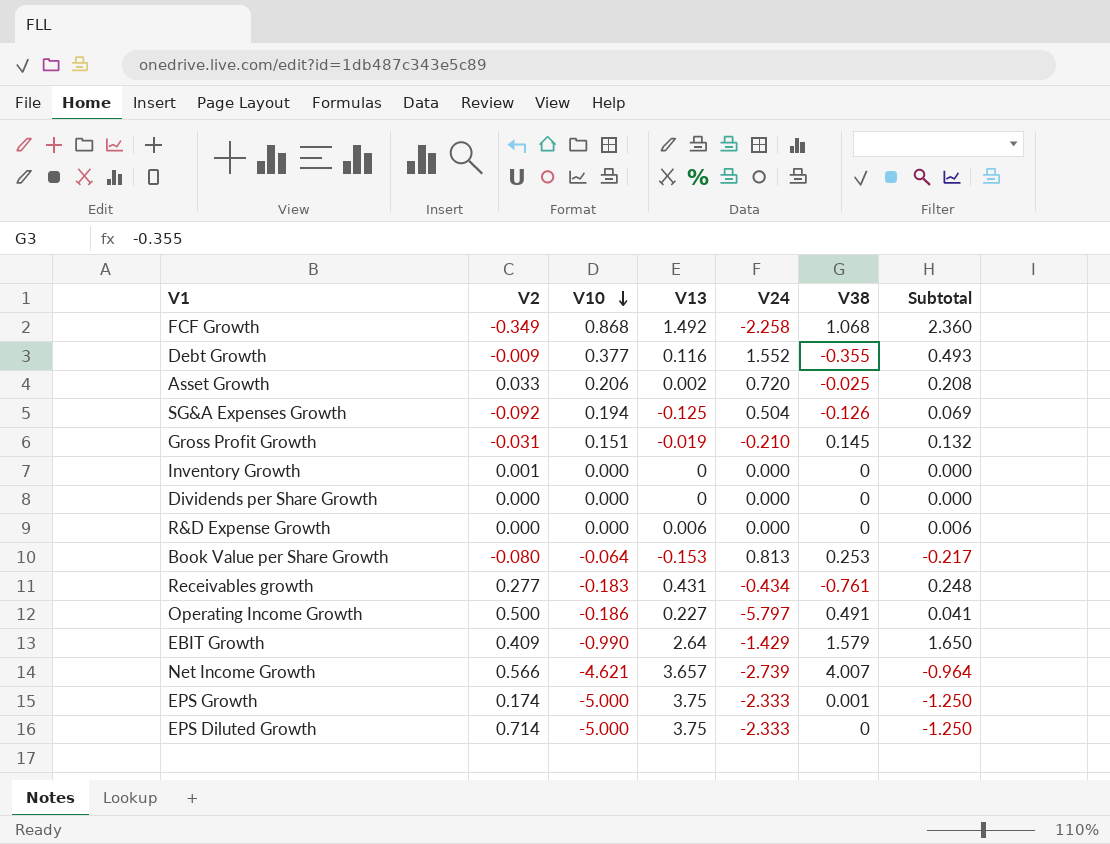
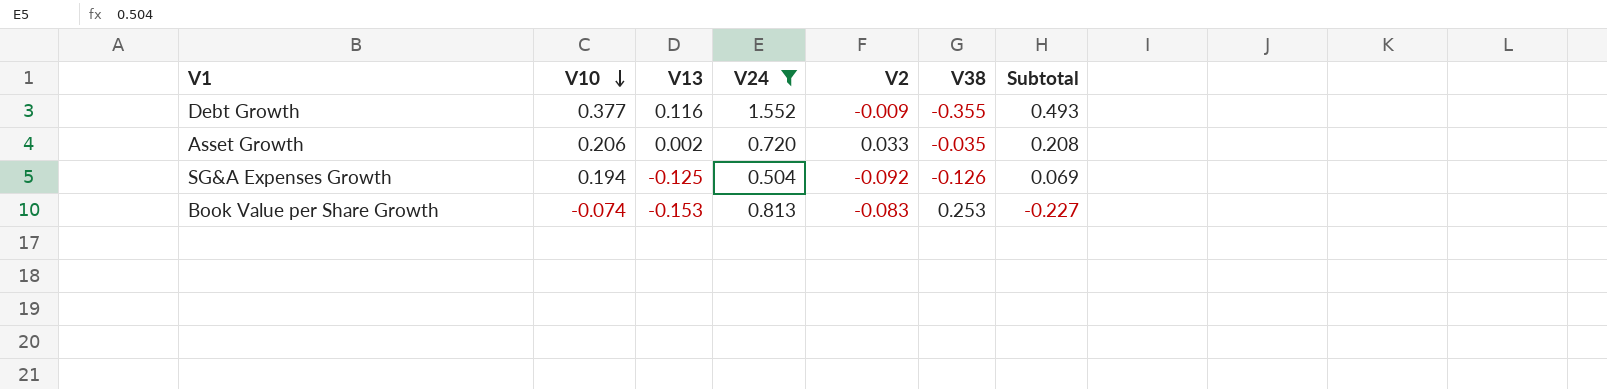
filter: none -> V24 >= 0.504
column V2 | position: 2 -> 5
Asset Growth | V38: -0.025 -> -0.035
Book Value per Share Growth | V10: -0.064 -> -0.074
Book Value per Share Growth | V2: -0.080 -> -0.083
Book Value per Share Growth | Subtotal: -0.217 -> -0.227

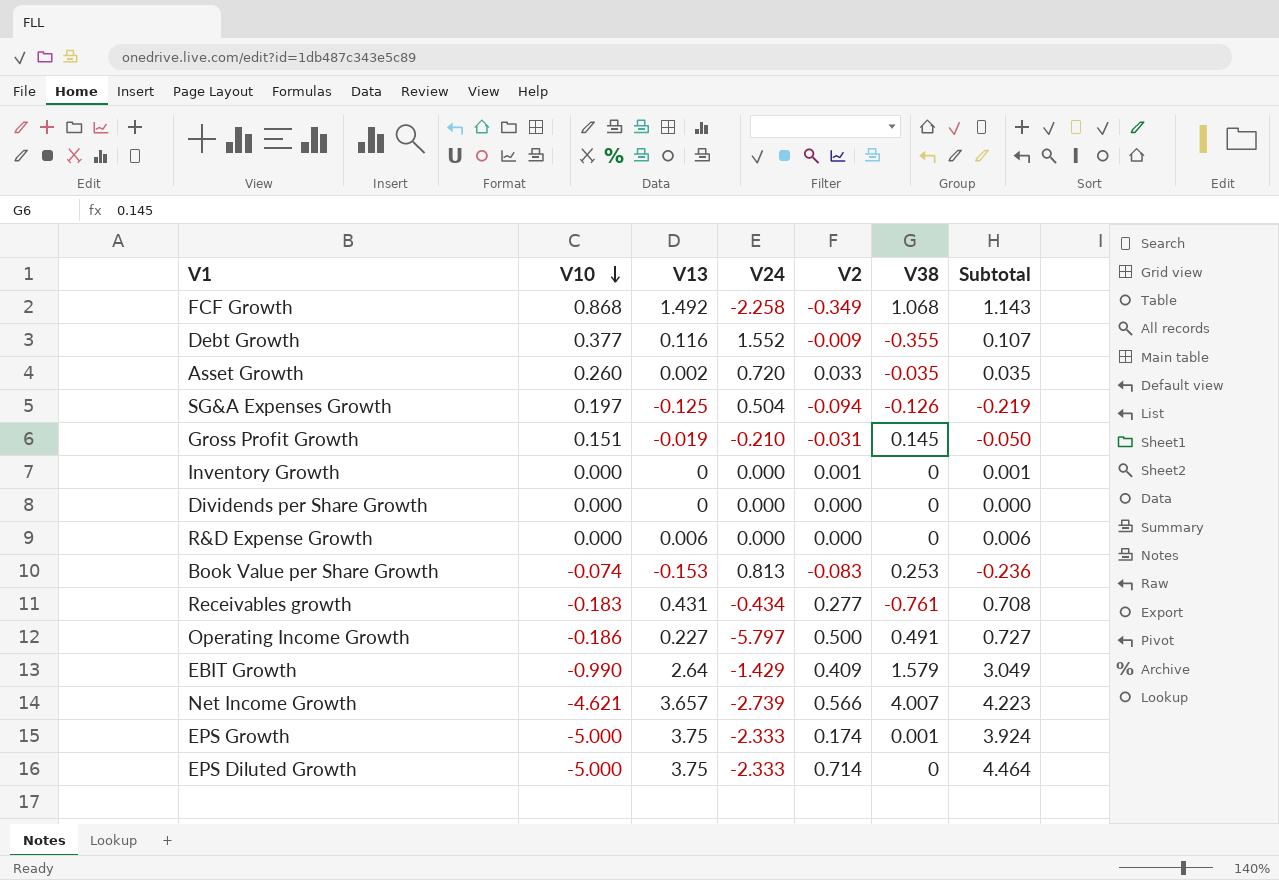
filter: V24 >= 0.504 -> none
column Subtotal | formula: [V10] + [V13] -> [V13] + [V2]
Asset Growth | V10: 0.206 -> 0.260
SG&A Expenses Growth | V10: 0.194 -> 0.197
SG&A Expenses Growth | V2: -0.092 -> -0.094

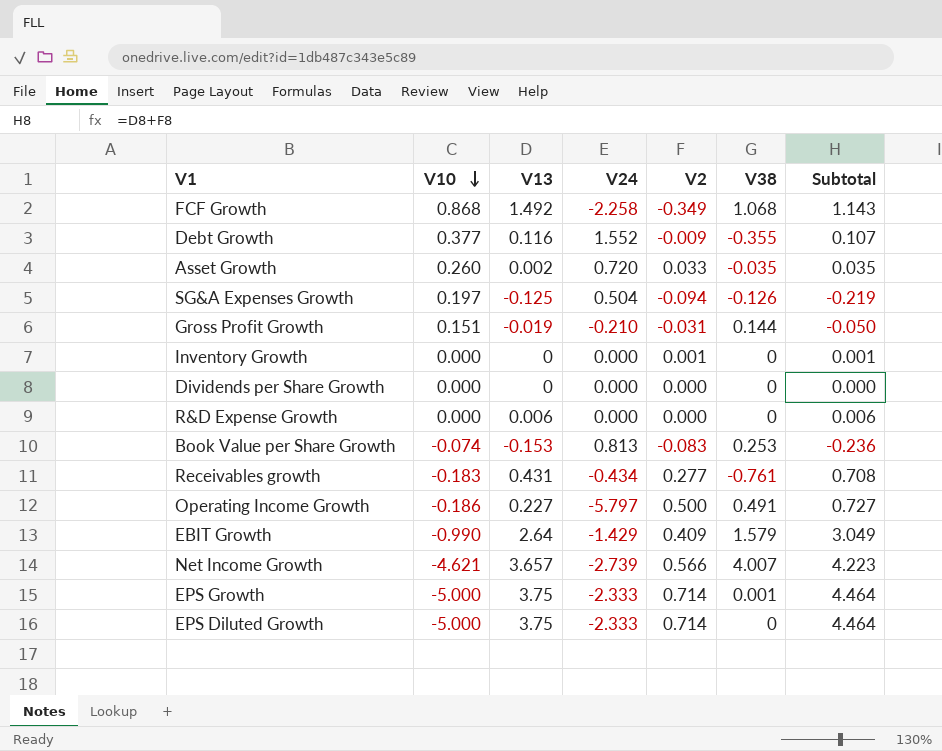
Gross Profit Growth | V38: 0.145 -> 0.144
EPS Growth | V2: 0.174 -> 0.714
EPS Growth | Subtotal: 3.924 -> 4.464

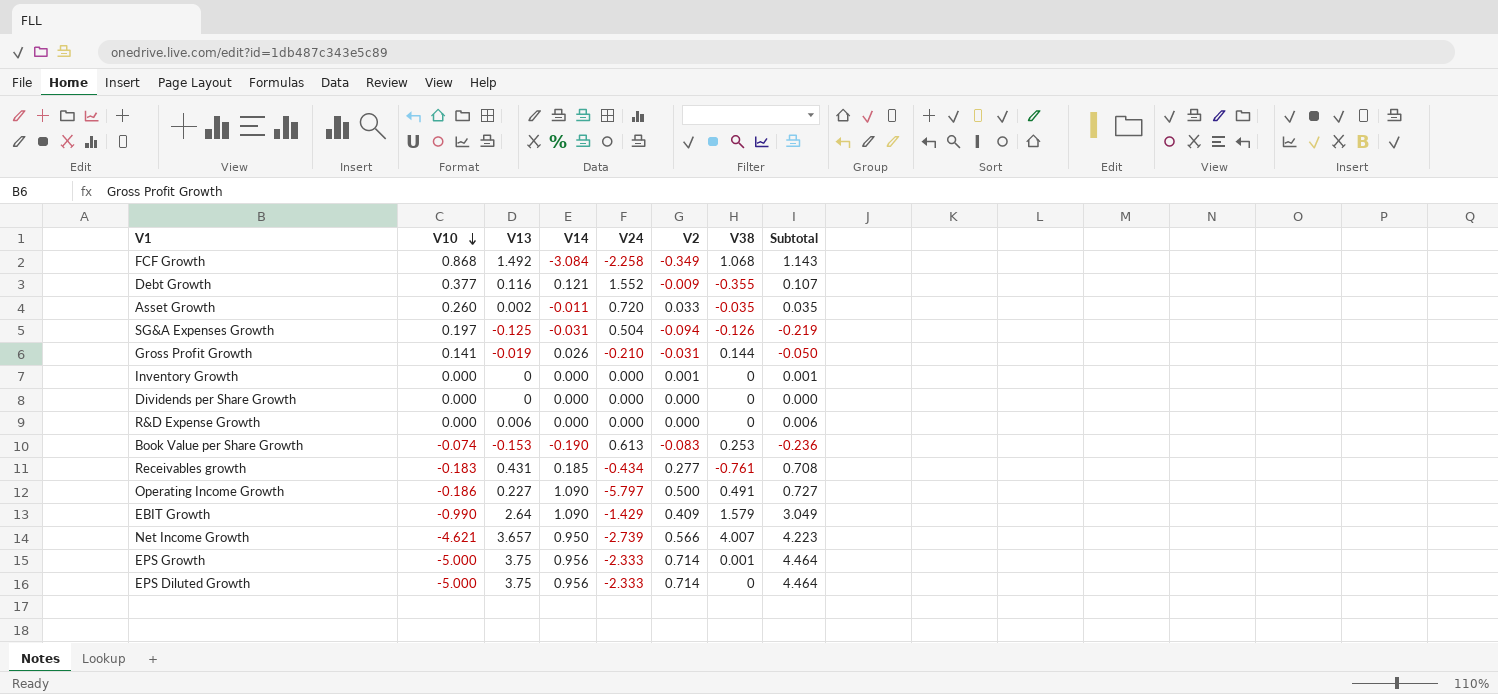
column V14 | position: none -> 4
Gross Profit Growth | V10: 0.151 -> 0.141
Book Value per Share Growth | V24: 0.813 -> 0.613

